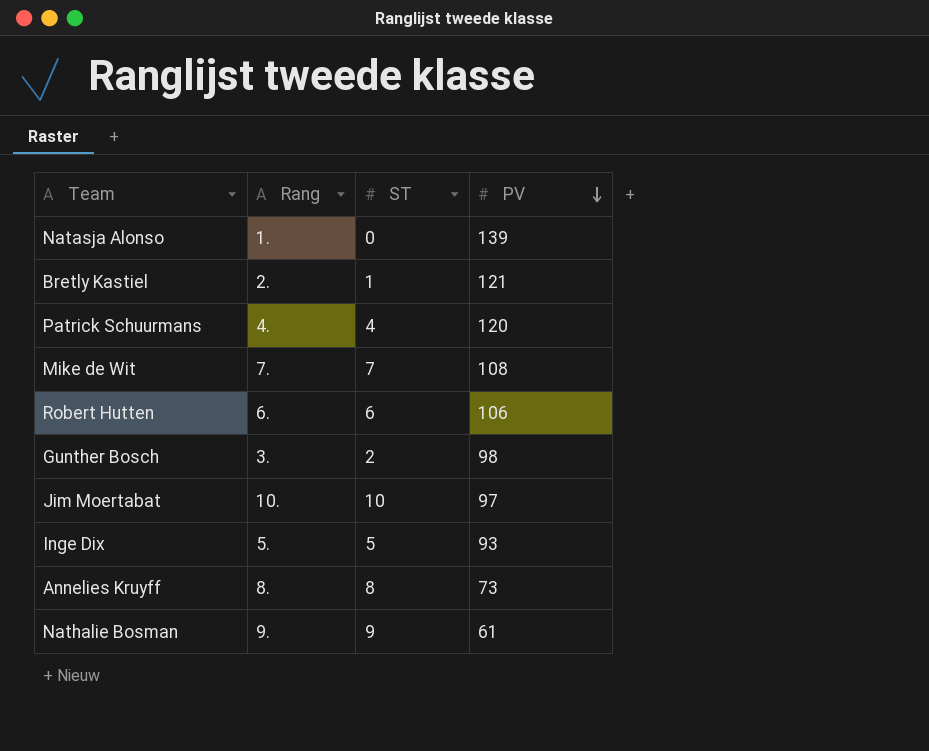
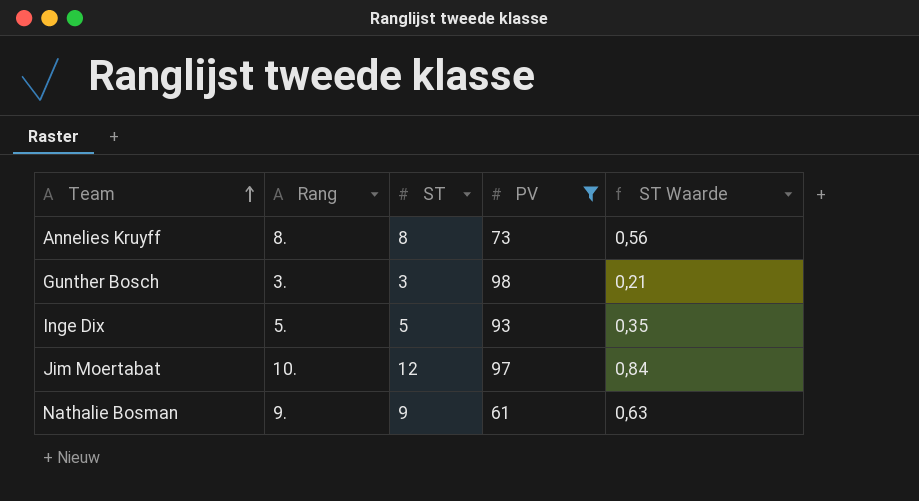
filter: none -> PV <= 98
row order: PV descending -> Team ascending
column ST Waarde | formula: none -> [ST] * 0,07
Gunther Bosch | ST: 2 -> 3
Jim Moertabat | ST: 10 -> 12

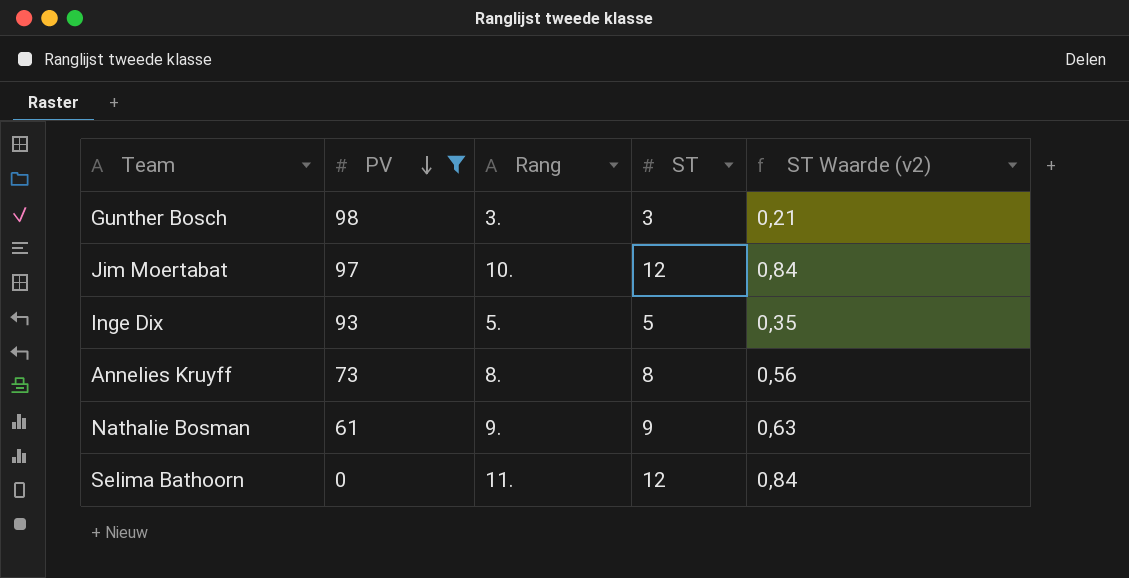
row order: Team ascending -> PV descending
column PV | position: 4 -> 2
column name: ST Waarde -> ST Waarde (v2)
row Selima Bathoorn: none -> 0 | 11. | 12 | 0,84

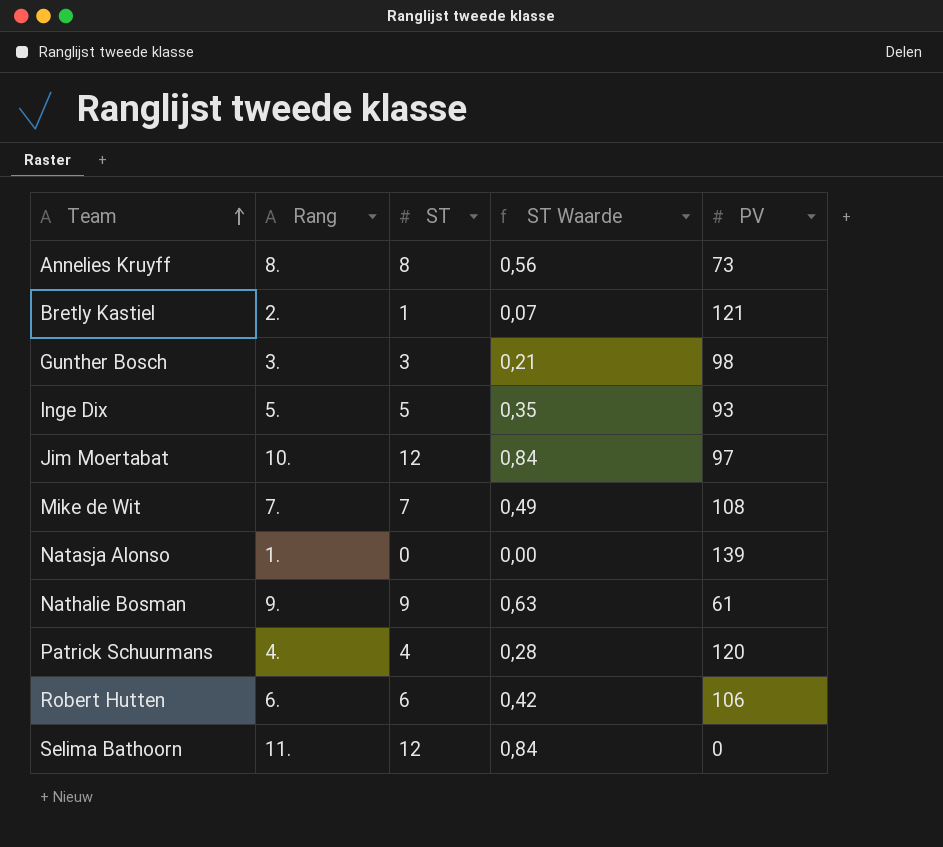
filter: PV <= 98 -> none
row order: PV descending -> Team ascending
column name: ST Waarde (v2) -> ST Waarde
column PV | position: 2 -> 5

